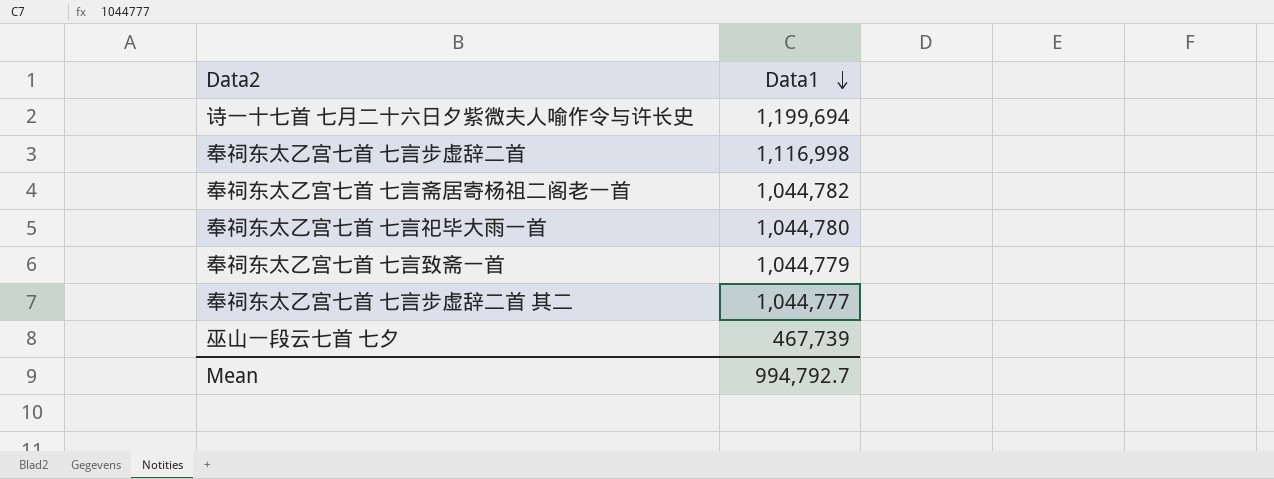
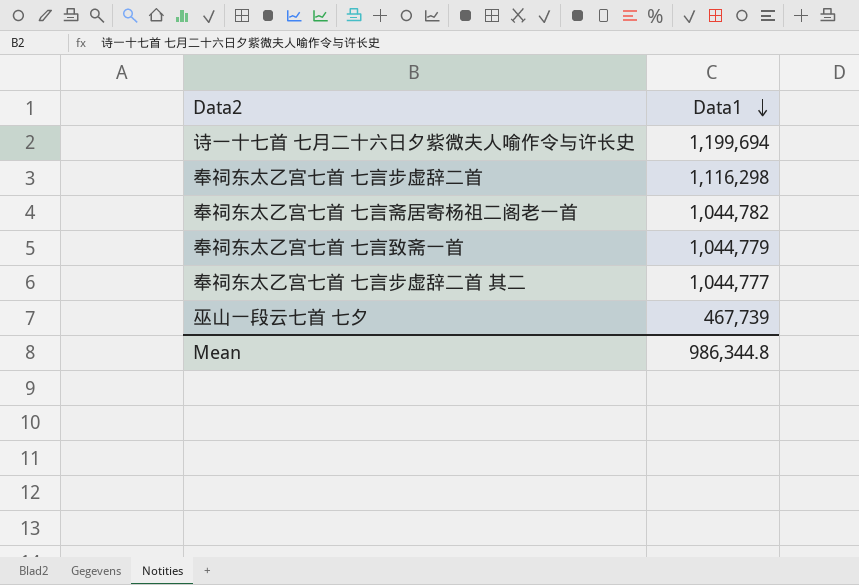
row 奉祠东太乙宫七首 七言祀毕大雨一首: 1,044,780 -> none
奉祠东太乙宫七首 七言步虚辞二首 | Data1: 1,116,998 -> 1,116,298
Mean | Data1: 994,792.7 -> 986,344.8

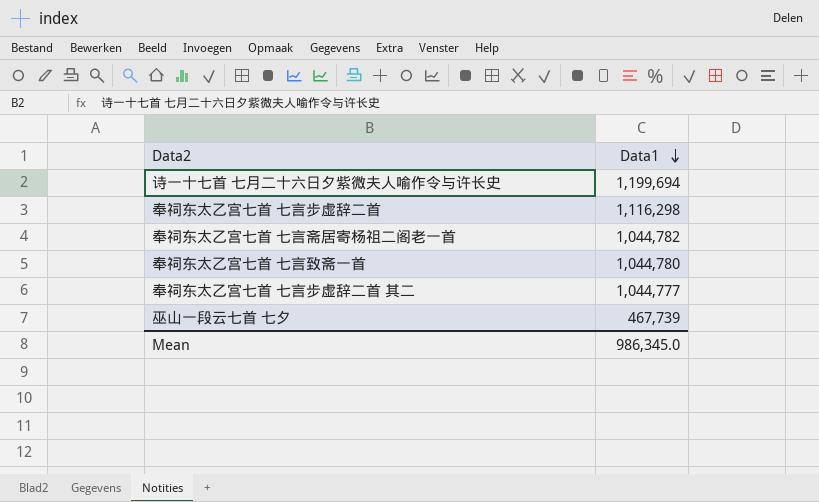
奉祠东太乙宫七首 七言致斋一首 | Data1: 1,044,779 -> 1,044,780
Mean | Data1: 986,344.8 -> 986,345.0

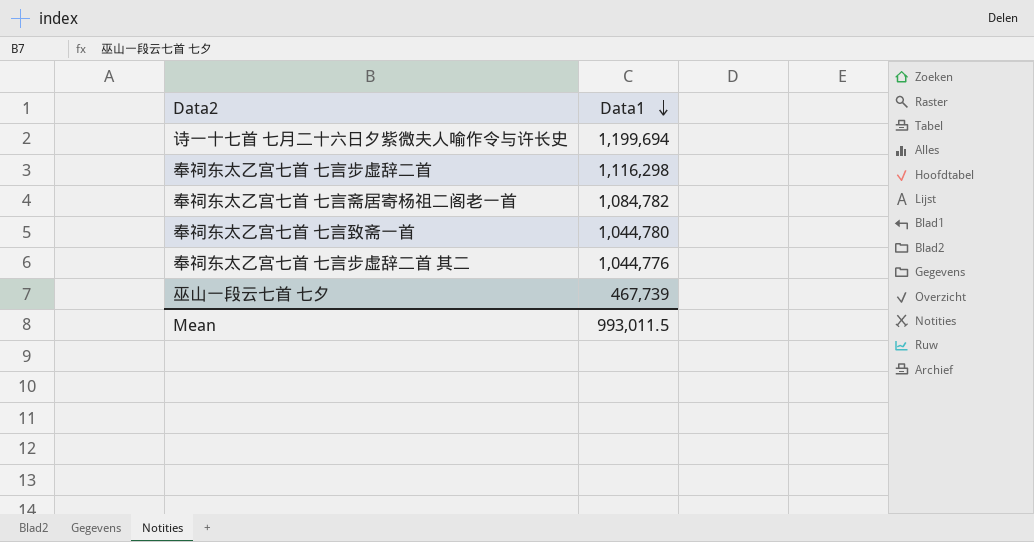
奉祠东太乙宫七首 七言斋居寄杨祖二阁老一首 | Data1: 1,044,782 -> 1,084,782
奉祠东太乙宫七首 七言步虚辞二首 其二 | Data1: 1,044,777 -> 1,044,776
Mean | Data1: 986,345.0 -> 993,011.5

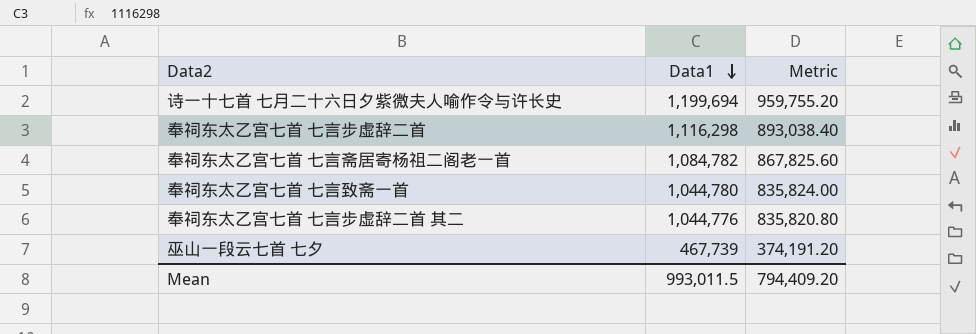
column Metric | formula: none -> [Data1] * 0.8

